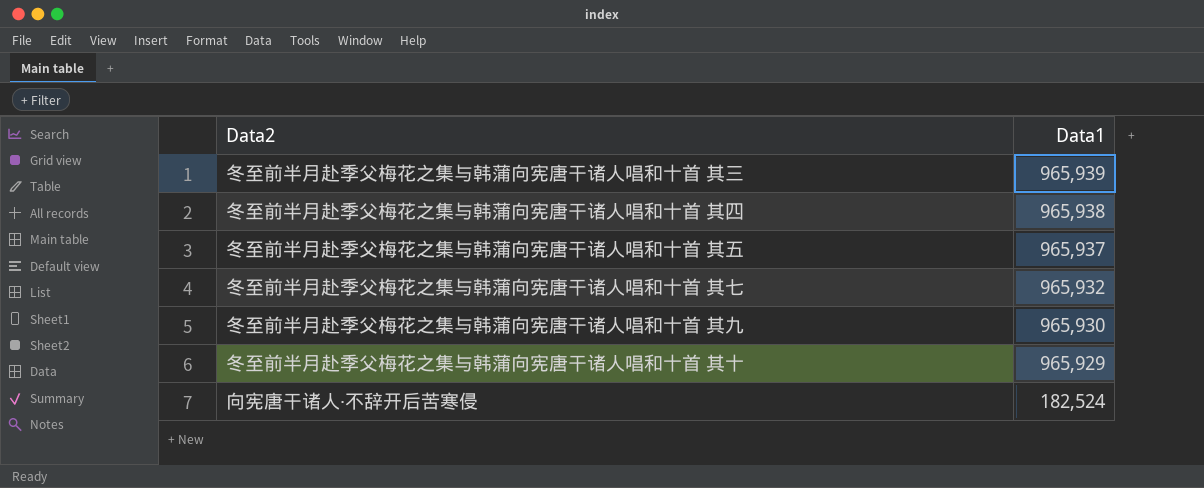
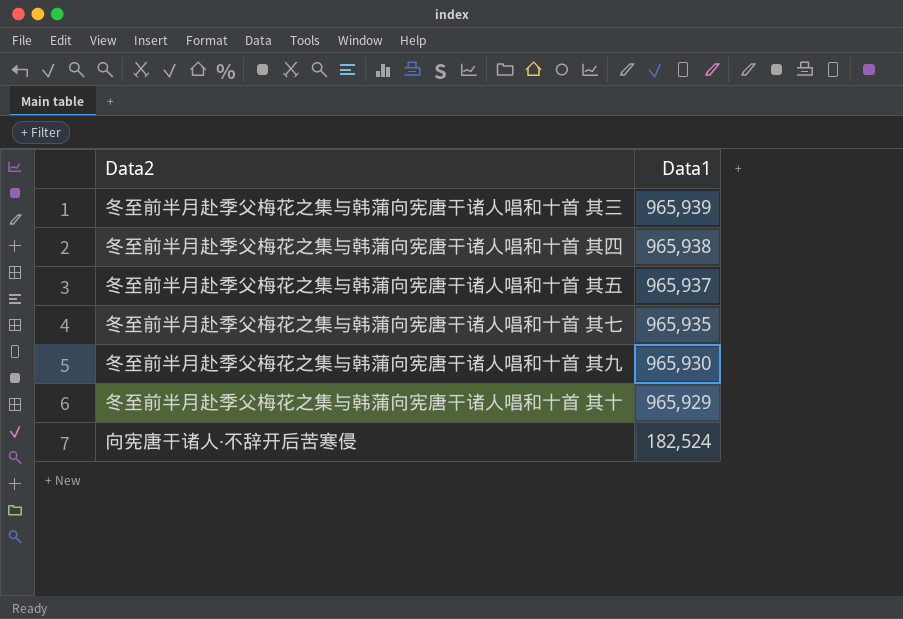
冬至前半月赴季父梅花之集与韩蒲向宪唐干诸人唱和十首 其七 | Data1: 965,932 -> 965,935

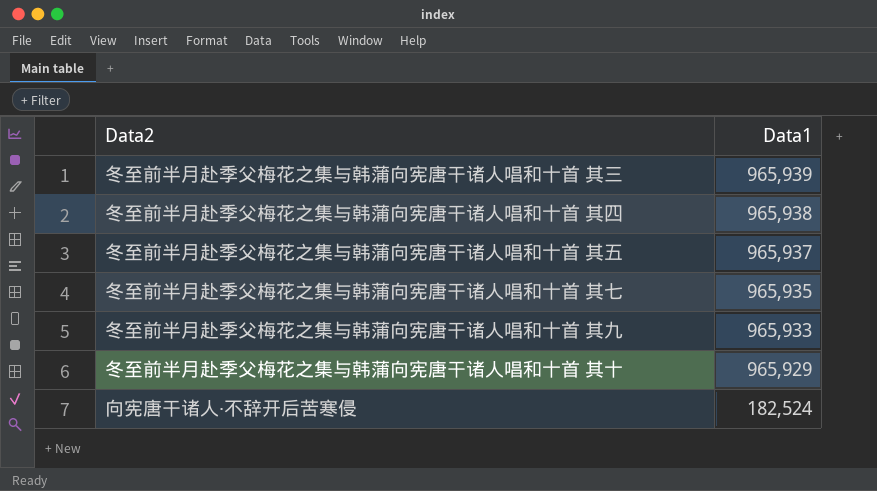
冬至前半月赴季父梅花之集与韩蒲向宪唐干诸人唱和十首 其九 | Data1: 965,930 -> 965,933

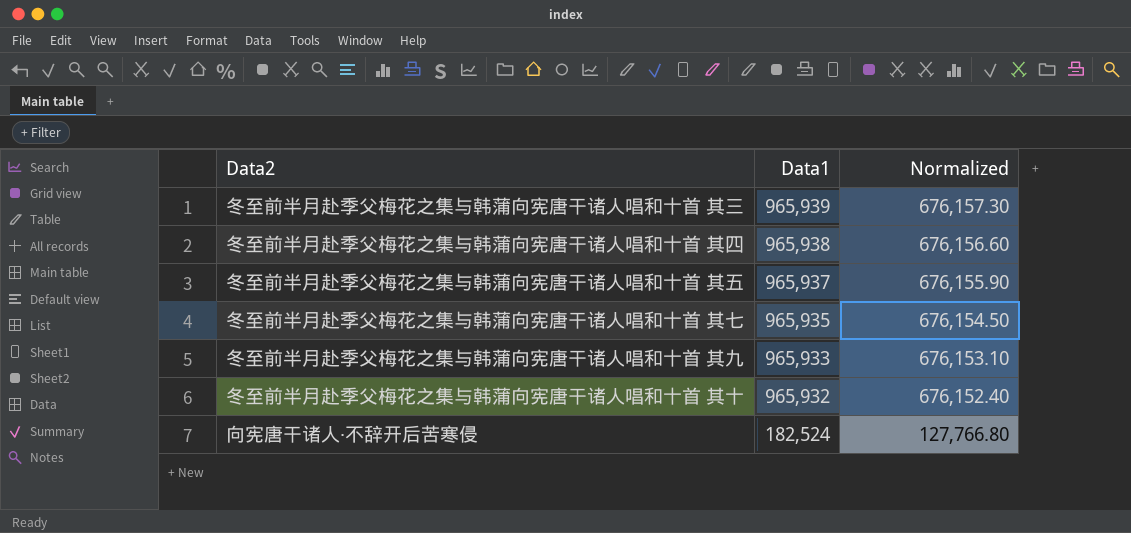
column Normalized | formula: none -> [Data1] * 0.7
冬至前半月赴季父梅花之集与韩蒲向宪唐干诸人唱和十首 其十 | Data1: 965,929 -> 965,932

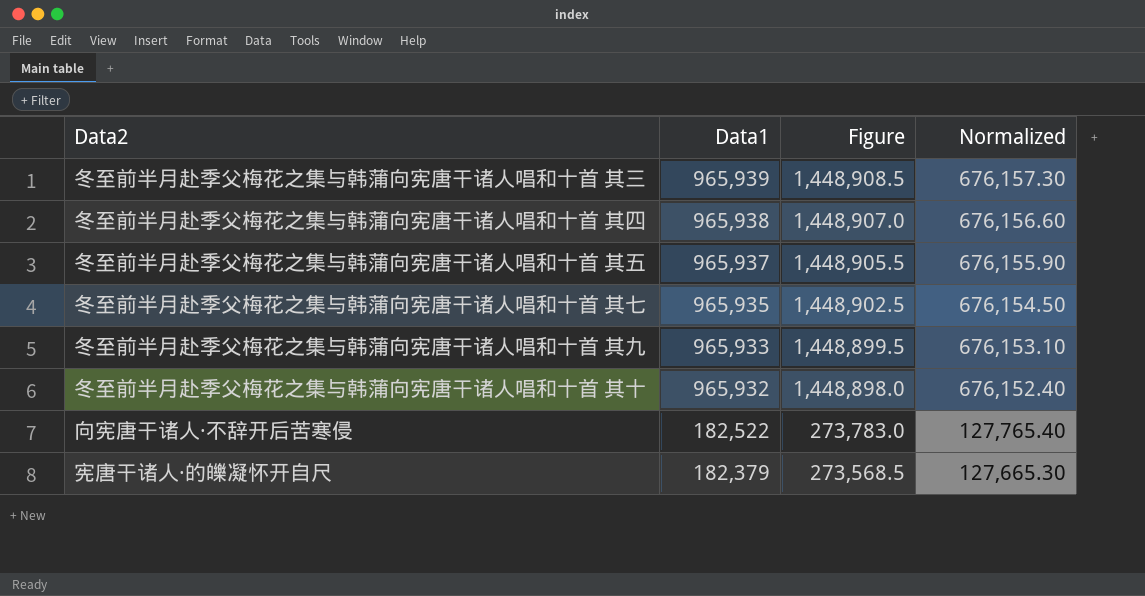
column Figure | formula: none -> [Data1] * 1.5
向宪唐干诸人·不辞开后苦寒侵 | Data1: 182,524 -> 182,522
向宪唐干诸人·不辞开后苦寒侵 | Normalized: 127,766.80 -> 127,765.40
row 宪唐干诸人·的皪凝怀开自尺: none -> 182,379 | 273,568.5 | 127,665.30

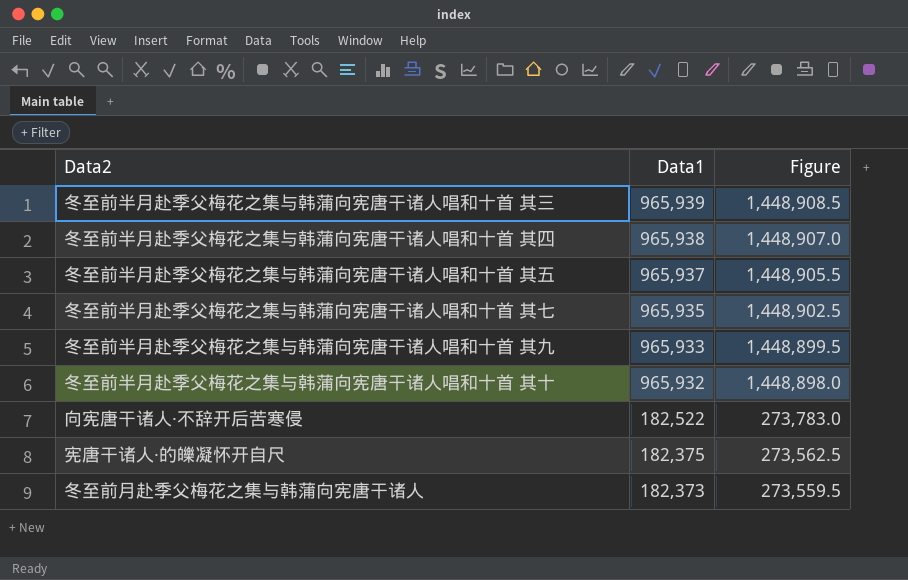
column Normalized | formula: [Data1] * 0.7 -> none
宪唐干诸人·的皪凝怀开自尺 | Data1: 182,379 -> 182,375
宪唐干诸人·的皪凝怀开自尺 | Figure: 273,568.5 -> 273,562.5
row 冬至前月赴季父梅花之集与韩蒲向宪唐干诸人: none -> 182,373 | 273,559.5

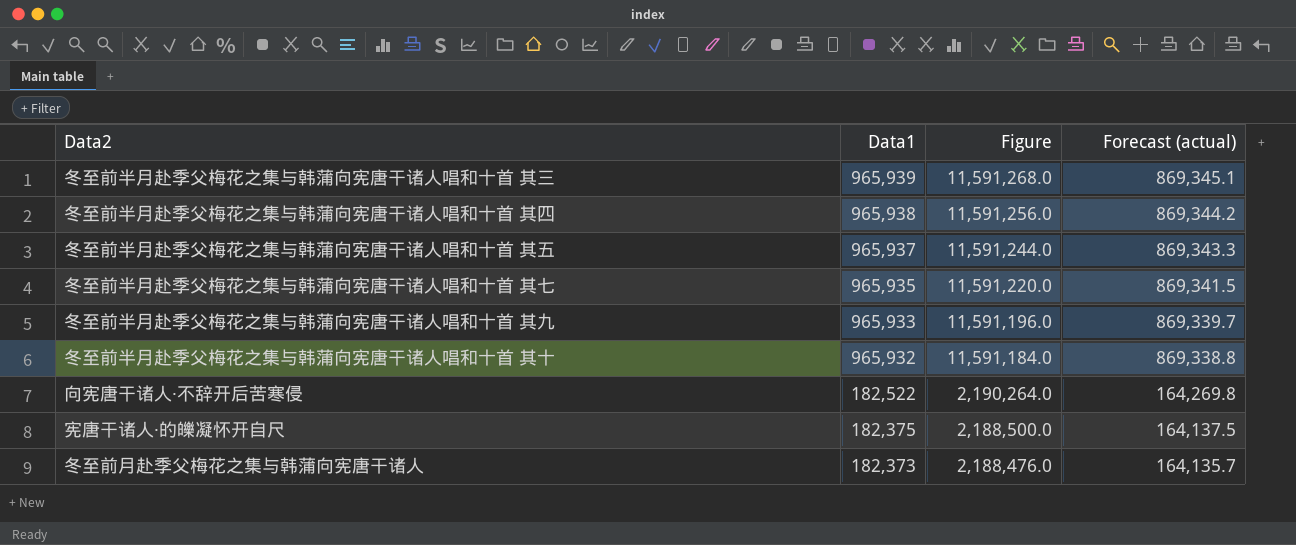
column Figure | formula: [Data1] * 1.5 -> [Data1] * 12
column Forecast (actual) | formula: none -> [Data1] * 0.9

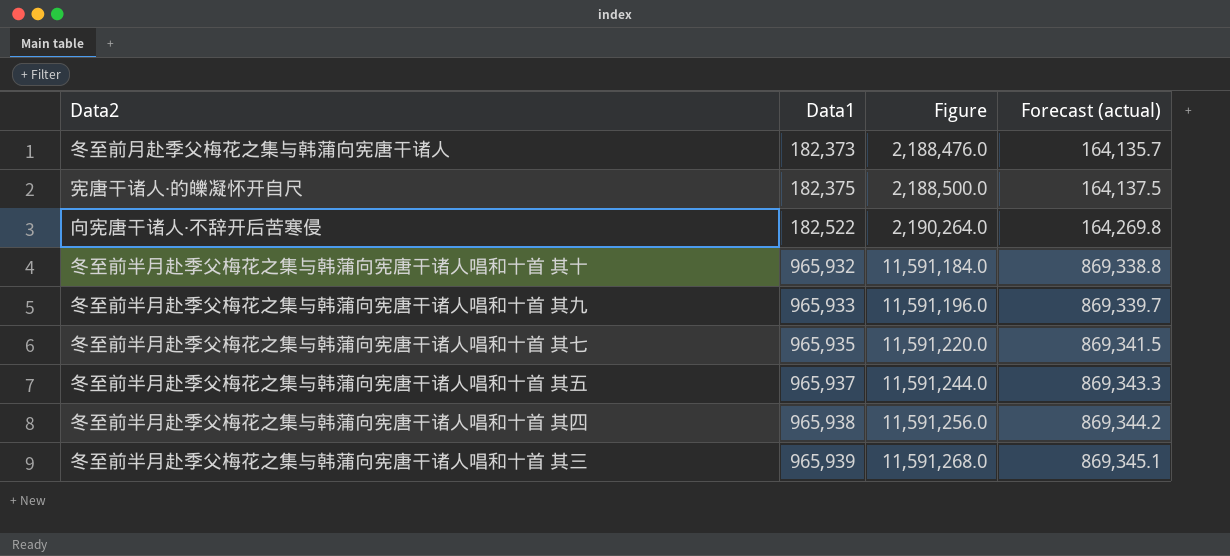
row order: Data1 descending -> Data1 ascending

